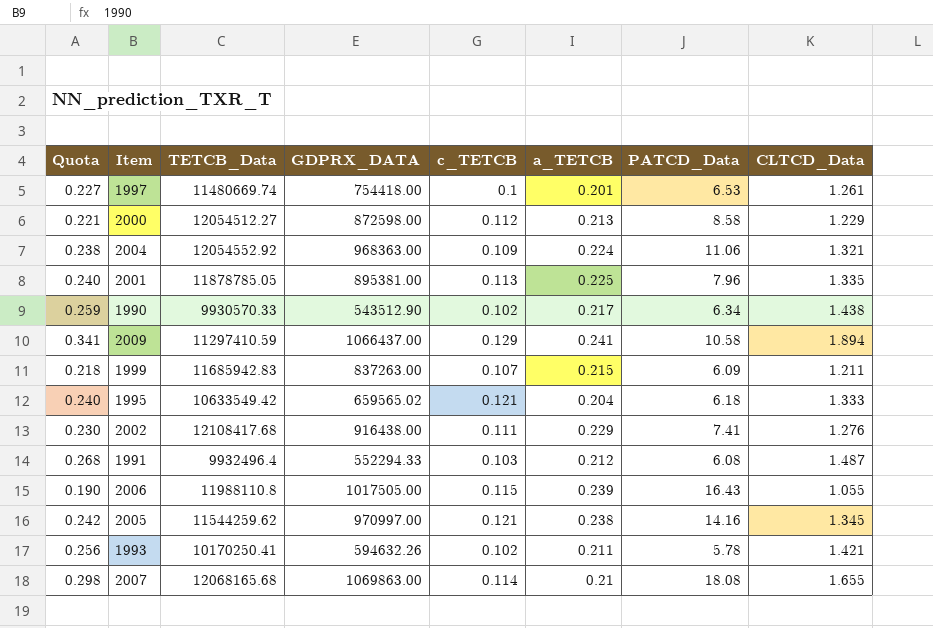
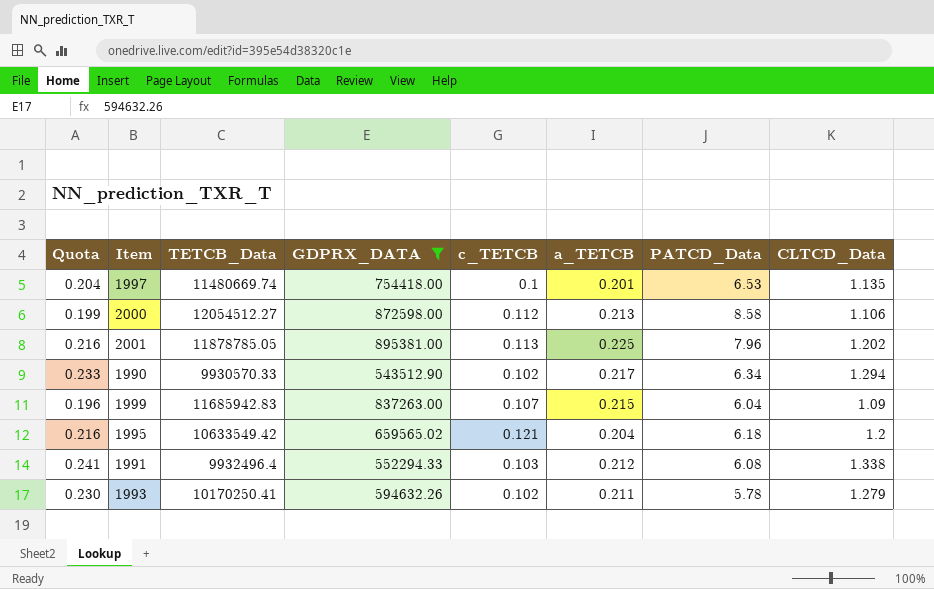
filter: none -> GDPRX_DATA <= 895381.00
1997 | Quota: 0.227 -> 0.204
1997 | CLTCD_Data: 1.261 -> 1.135
2000 | Quota: 0.221 -> 0.199
2000 | CLTCD_Data: 1.229 -> 1.106
2001 | Quota: 0.240 -> 0.216
2001 | CLTCD_Data: 1.335 -> 1.202
1990 | Quota: 0.259 -> 0.233
1990 | CLTCD_Data: 1.438 -> 1.294
1999 | Quota: 0.218 -> 0.196
1999 | PATCD_Data: 6.09 -> 6.04
1999 | CLTCD_Data: 1.211 -> 1.09
1995 | Quota: 0.240 -> 0.216
1995 | CLTCD_Data: 1.333 -> 1.2
1991 | Quota: 0.268 -> 0.241
1991 | CLTCD_Data: 1.487 -> 1.338
1993 | Quota: 0.256 -> 0.230
1993 | CLTCD_Data: 1.421 -> 1.279

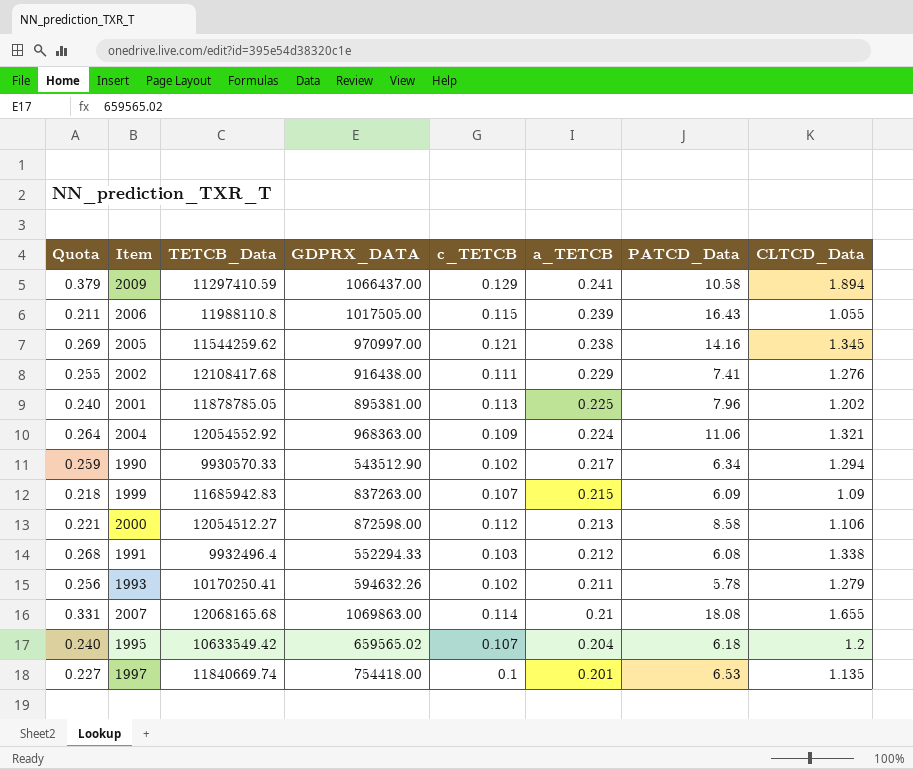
filter: GDPRX_DATA <= 895381.00 -> none
row order: none -> a_TETCB descending
column Quota | formula: [CLTCD_Data] * 0.18 -> [CLTCD_Data] * 0.2
1999 | PATCD_Data: 6.04 -> 6.09
1995 | c_TETCB: 0.121 -> 0.107
1997 | TETCB_Data: 11480669.74 -> 11840669.74

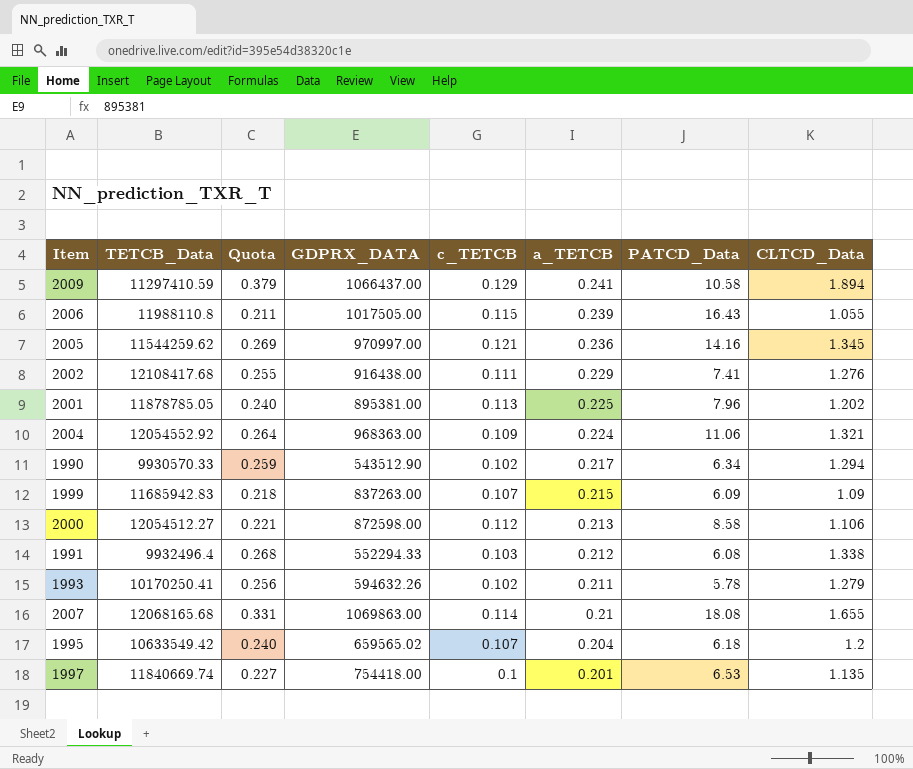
column Quota | position: 1 -> 3
2005 | a_TETCB: 0.238 -> 0.236

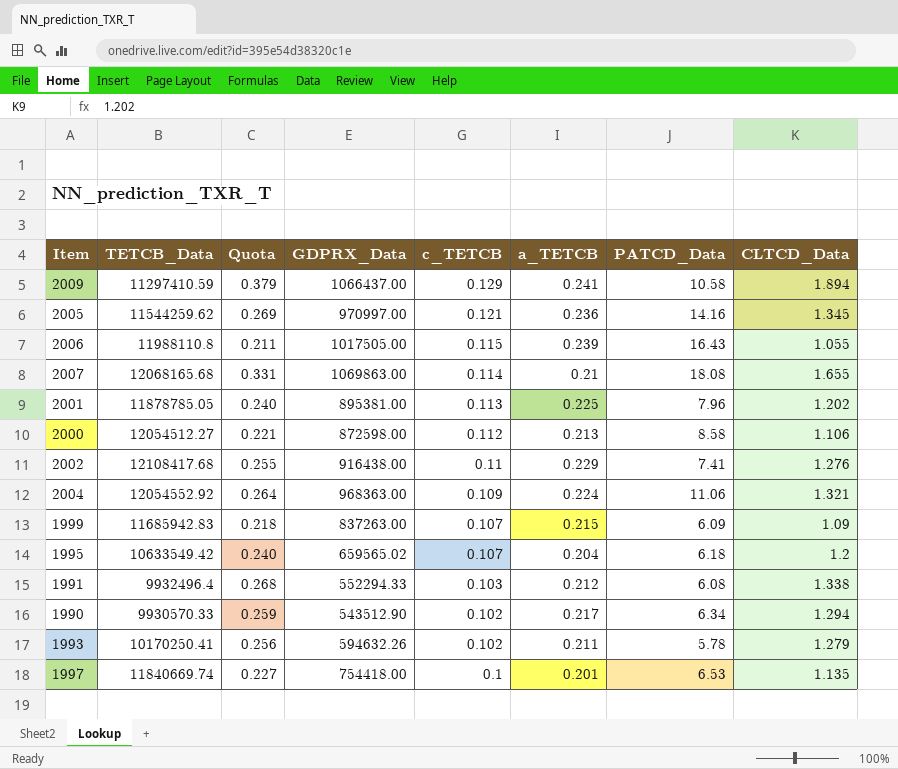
row order: a_TETCB descending -> c_TETCB descending
column name: GDPRX_DATA -> GDPRX_Data
2002 | c_TETCB: 0.111 -> 0.11

